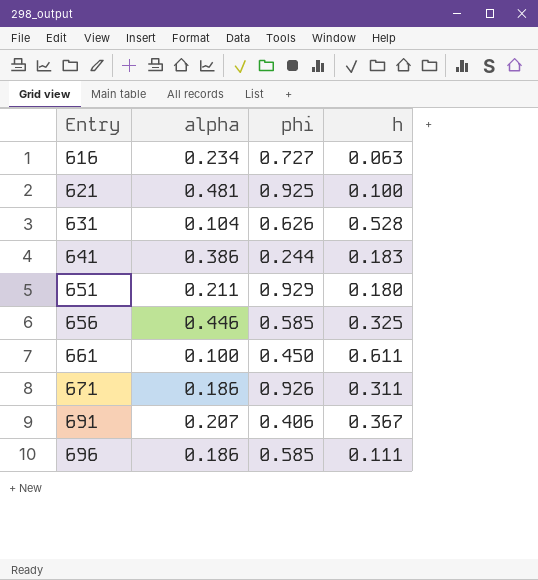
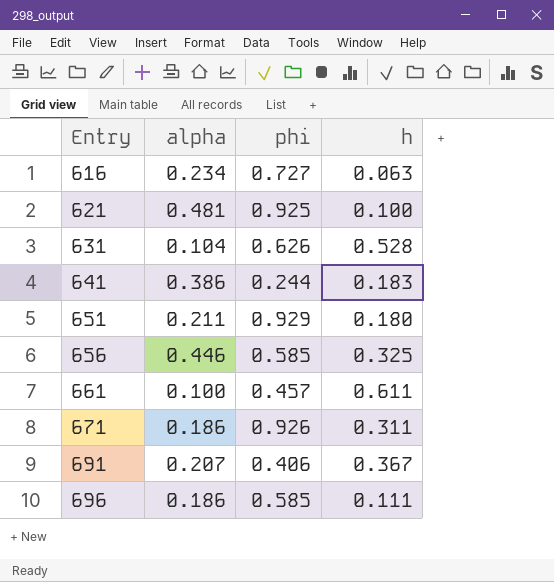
661 | phi: 0.450 -> 0.457

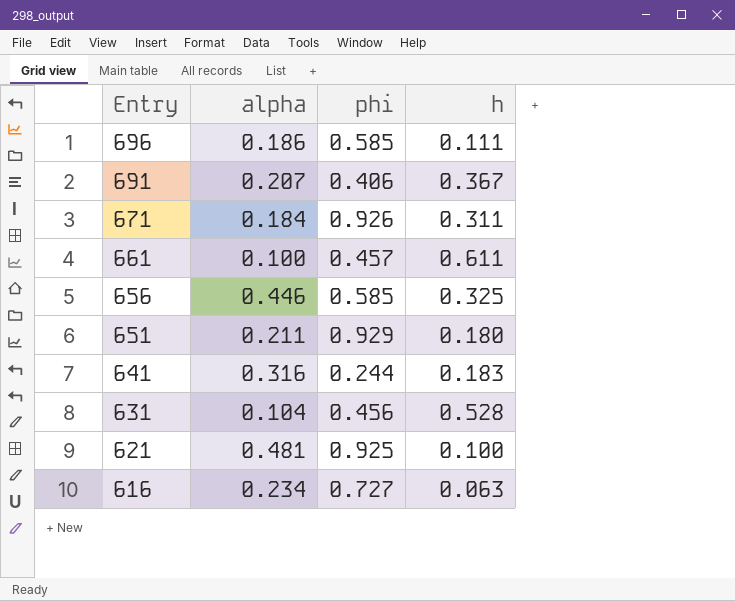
row order: Entry ascending -> Entry descending
671 | alpha: 0.186 -> 0.184
641 | alpha: 0.386 -> 0.316
631 | phi: 0.626 -> 0.456

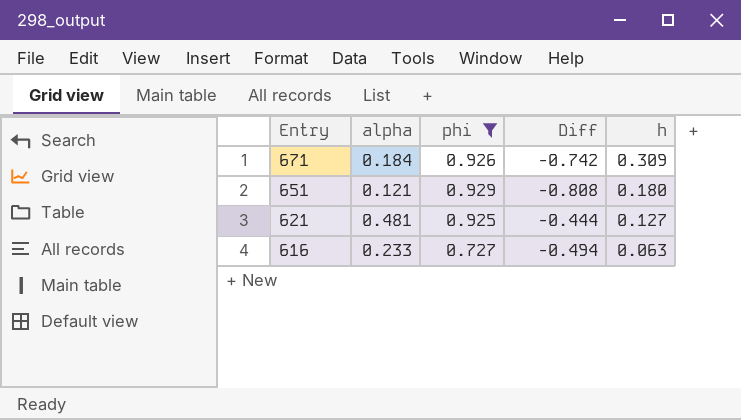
filter: none -> phi >= 0.727
column Diff | formula: none -> [alpha] - [phi]
671 | h: 0.311 -> 0.309
651 | alpha: 0.211 -> 0.121
621 | h: 0.100 -> 0.127
616 | alpha: 0.234 -> 0.233

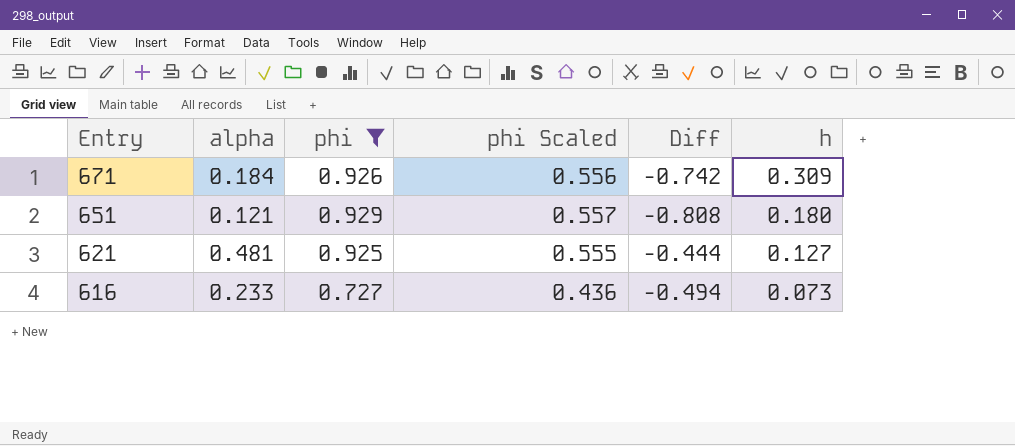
column phi Scaled | formula: none -> [phi] * 0.6
616 | h: 0.063 -> 0.073

